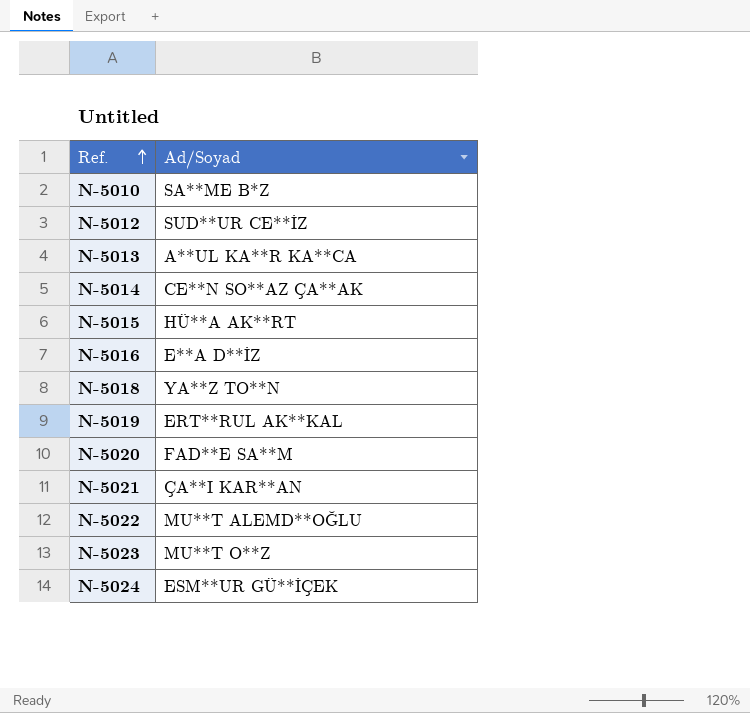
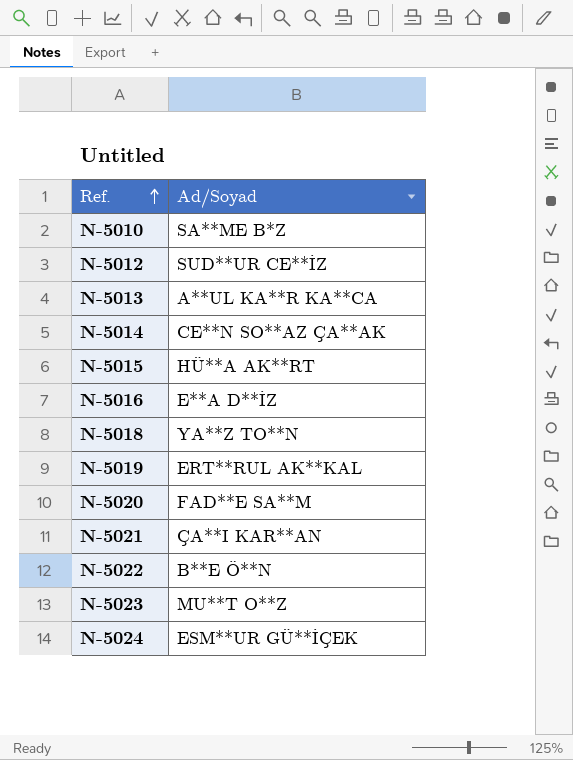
N-5022 | Ad/Soyad: MU**T ALEMD**OĞLU -> B**E Ö**N

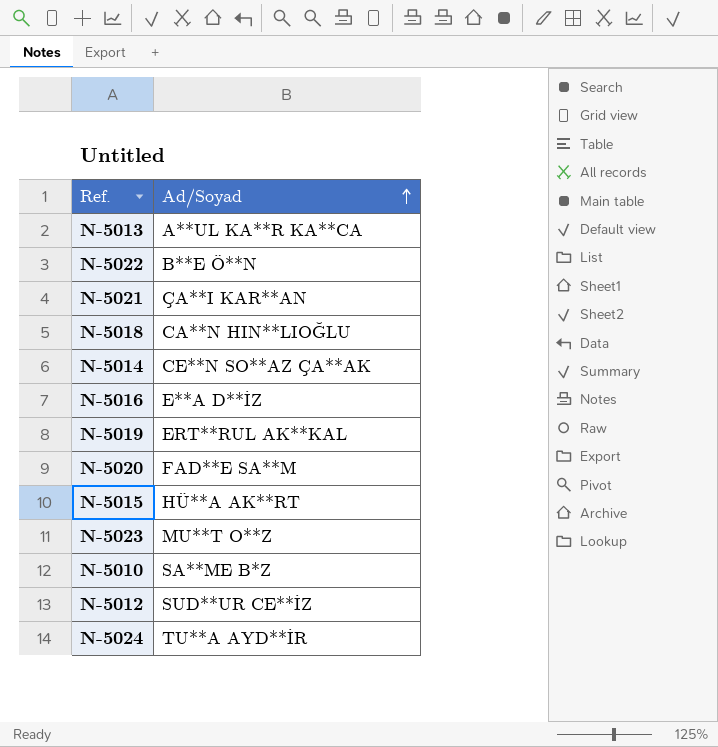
row order: Ref. ascending -> Ad/Soyad ascending
N-5018 | Ad/Soyad: YA**Z TO**N -> CA**N HIN**LIOĞLU
N-5024 | Ad/Soyad: ESM**UR GÜ**İÇEK -> TU**A AYD**İR

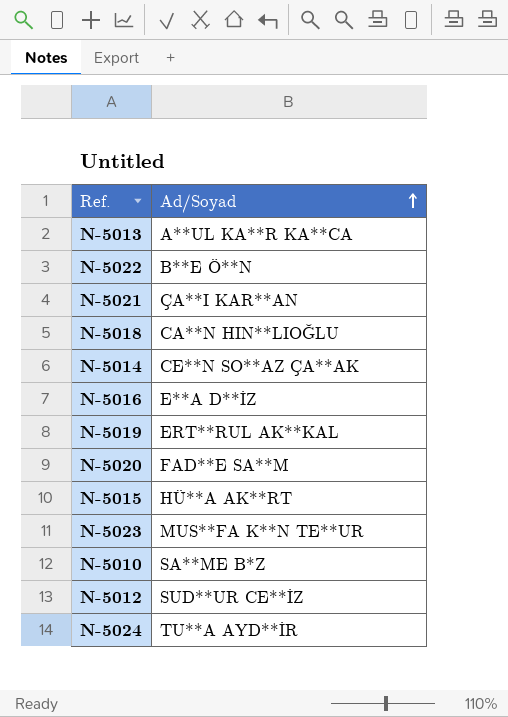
N-5023 | Ad/Soyad: MU**T O**Z -> MUS**FA K**N TE**UR

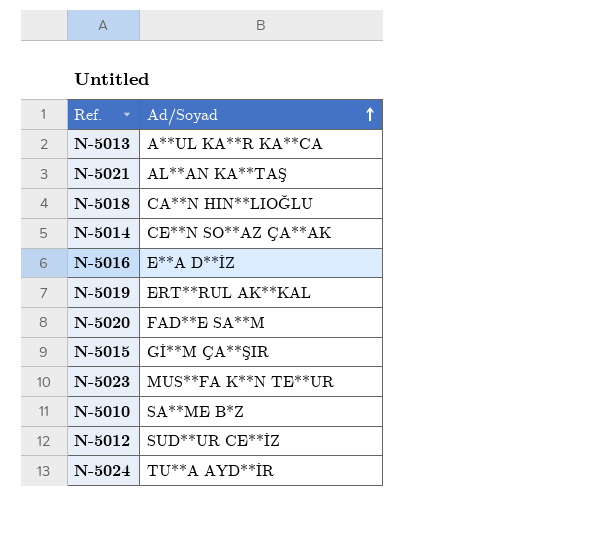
row N-5022: B**E Ö**N -> none
N-5021 | Ad/Soyad: ÇA**I KAR**AN -> AL**AN KA**TAŞ
N-5015 | Ad/Soyad: HÜ**A AK**RT -> Gİ**M ÇA**ŞIR

